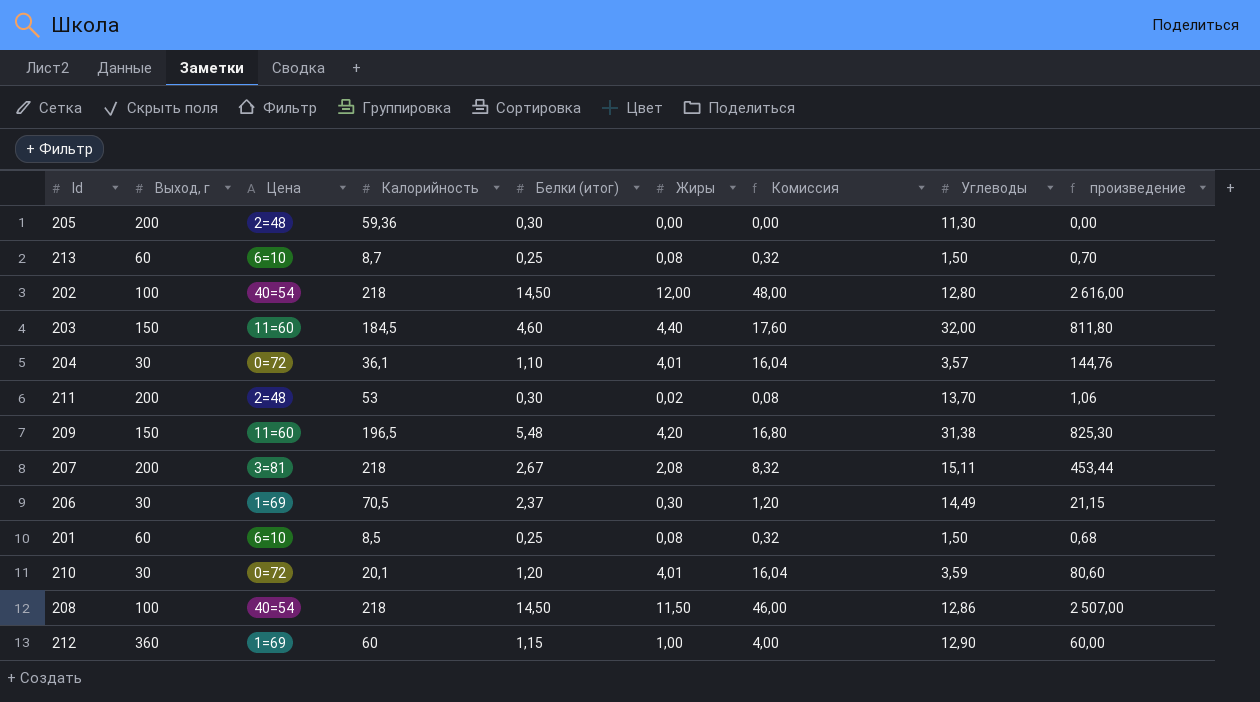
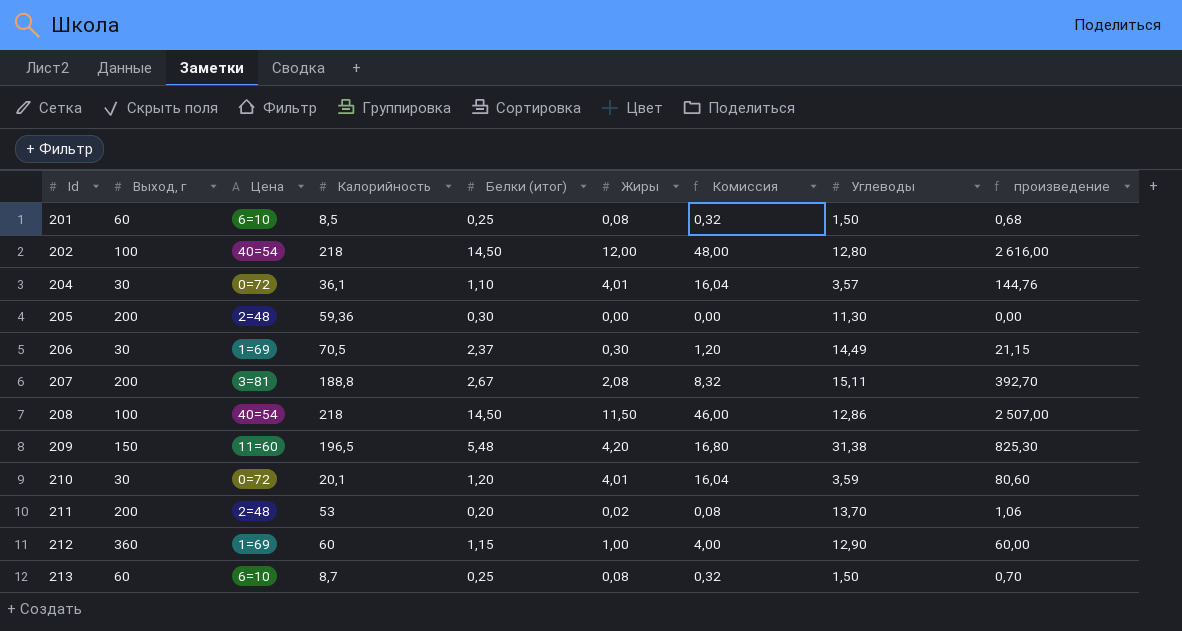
row order: none -> Id ascending
row 203: 150 | 11=60 | 184,5 | 4,60 | 4,40 | 17,60 | 32,00 | 811,80 -> none
207 | Калорийность: 218 -> 188,8
207 | произведение: 453,44 -> 392,70
211 | Белки (итог): 0,30 -> 0,20

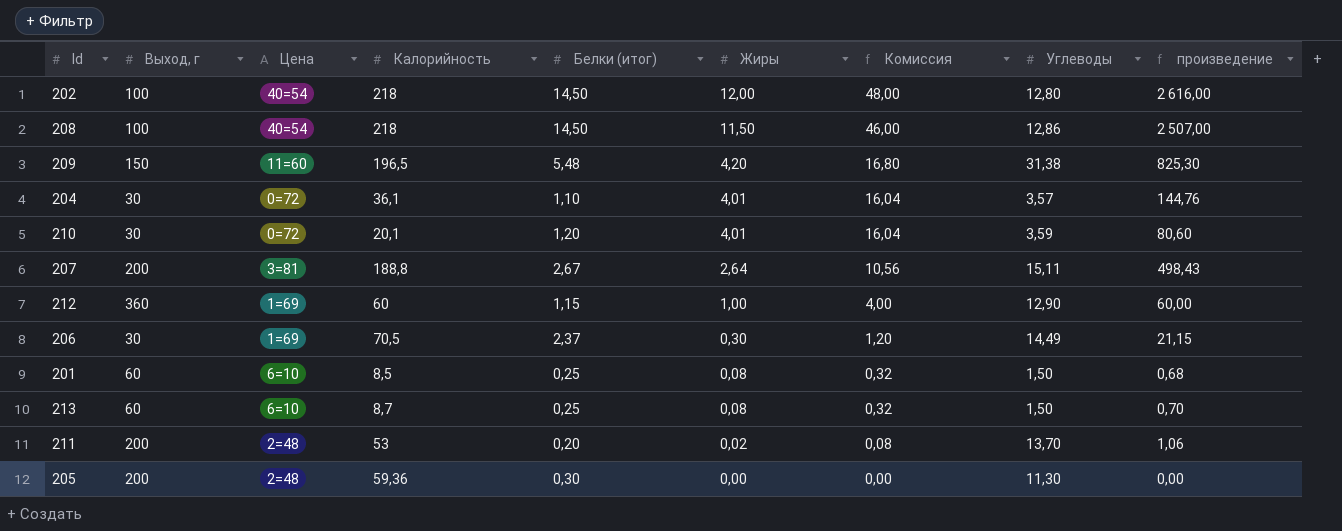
row order: Id ascending -> Жиры descending
207 | Жиры: 2,08 -> 2,64
207 | Комиссия: 8,32 -> 10,56
207 | произведение: 392,70 -> 498,43

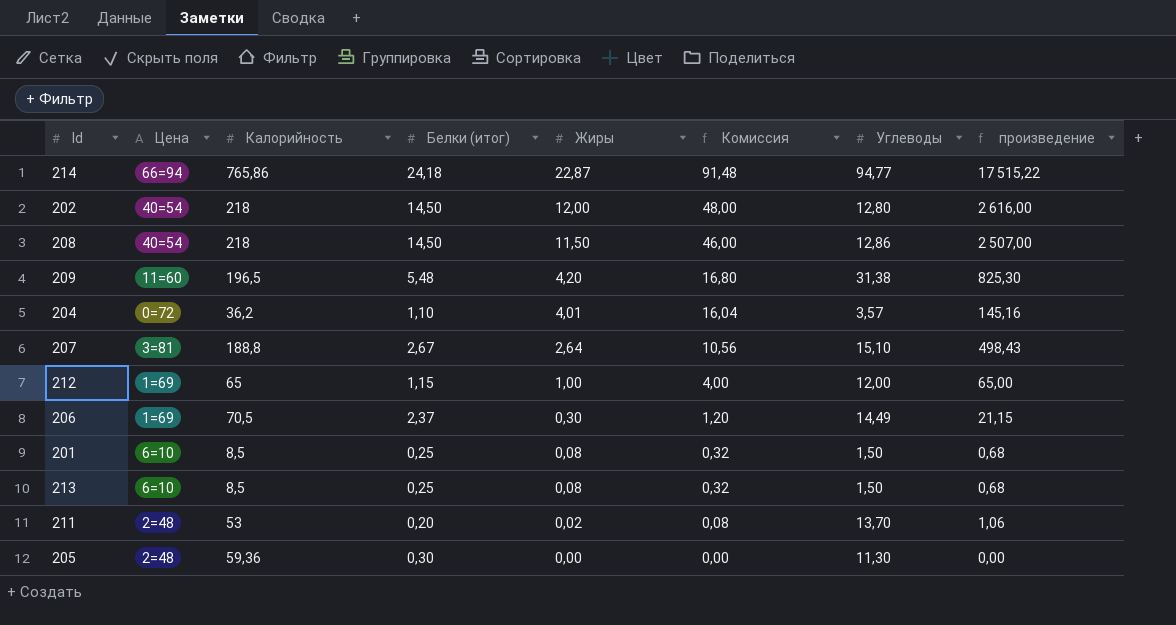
column Выход, г | position: 2 -> none
row 210: 30 | 0=72 | 20,1 | 1,20 | 4,01 | 16,04 | 3,59 | 80,60 -> none
row 214: none -> 66=94 | 765,86 | 24,18 | 22,87 | 91,48 | 94,77 | 17 515,22
204 | Калорийность: 36,1 -> 36,2
204 | произведение: 144,76 -> 145,16
207 | Углеводы: 15,11 -> 15,10
212 | Калорийность: 60 -> 65
212 | Углеводы: 12,90 -> 12,00
212 | произведение: 60,00 -> 65,00
213 | Калорийность: 8,7 -> 8,5
213 | произведение: 0,70 -> 0,68

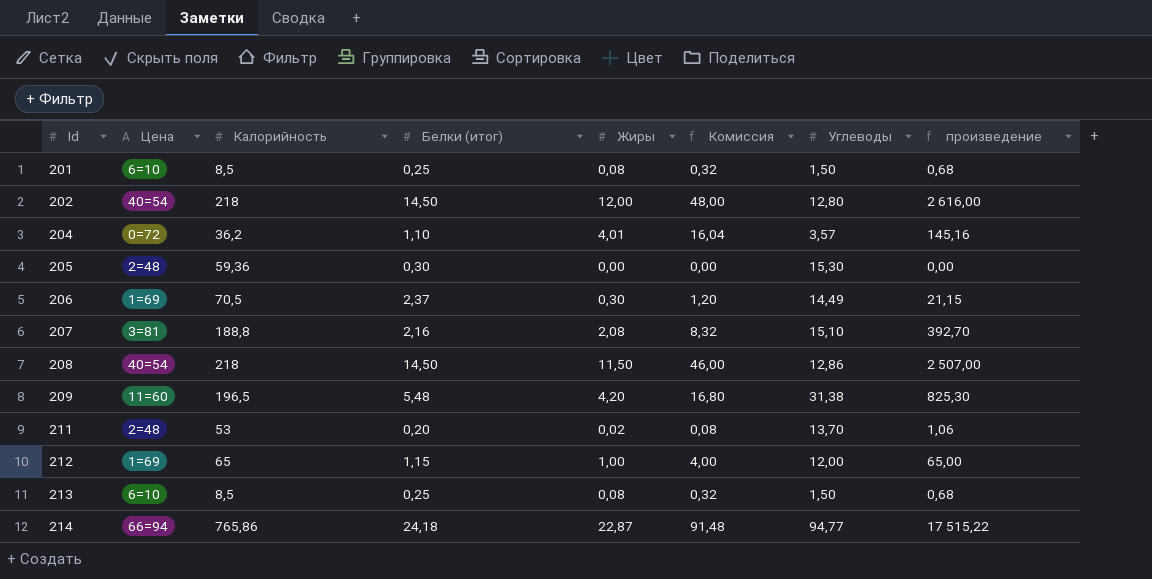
row order: Жиры descending -> Id ascending
205 | Углеводы: 11,30 -> 15,30
207 | Белки (итог): 2,67 -> 2,16
207 | Жиры: 2,64 -> 2,08
207 | Комиссия: 10,56 -> 8,32
207 | произведение: 498,43 -> 392,70

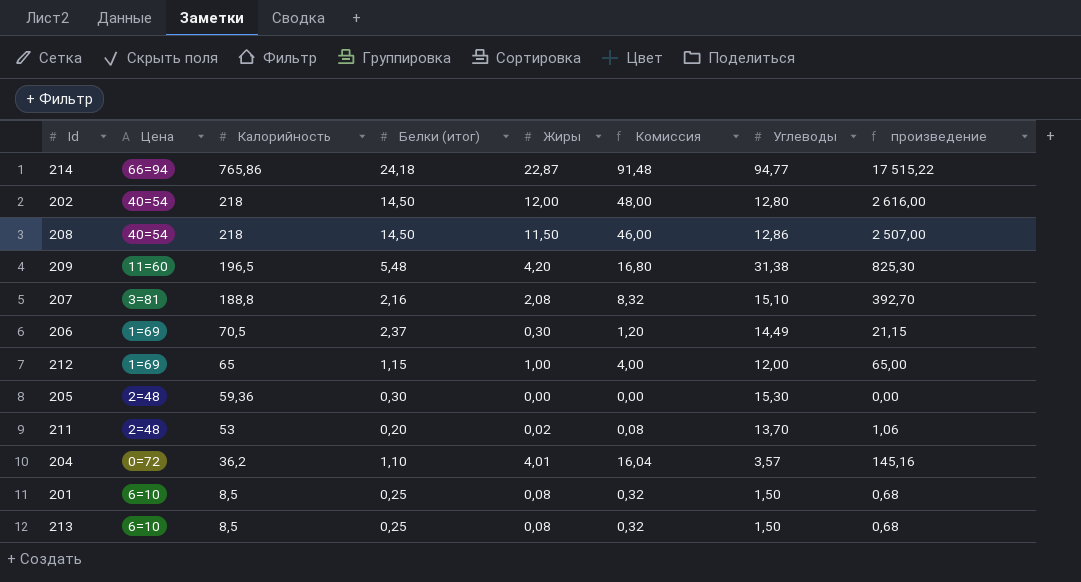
row order: Id ascending -> Калорийность descending

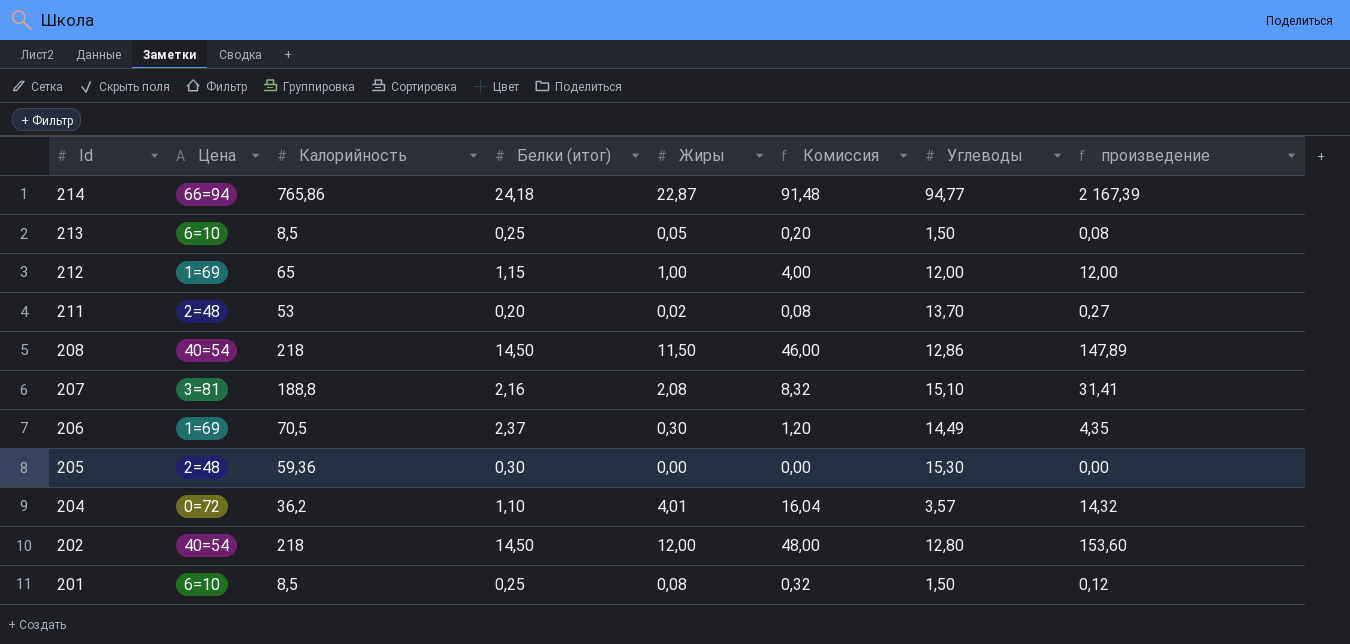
row order: Калорийность descending -> Id descending
column произведение | formula: [Калорийность] * [Жиры] -> [Жиры] * [Углеводы]
row 209: 11=60 | 196,5 | 5,48 | 4,20 | 16,80 | 31,38 | 825,30 -> none
213 | Жиры: 0,08 -> 0,05
213 | Комиссия: 0,32 -> 0,20

